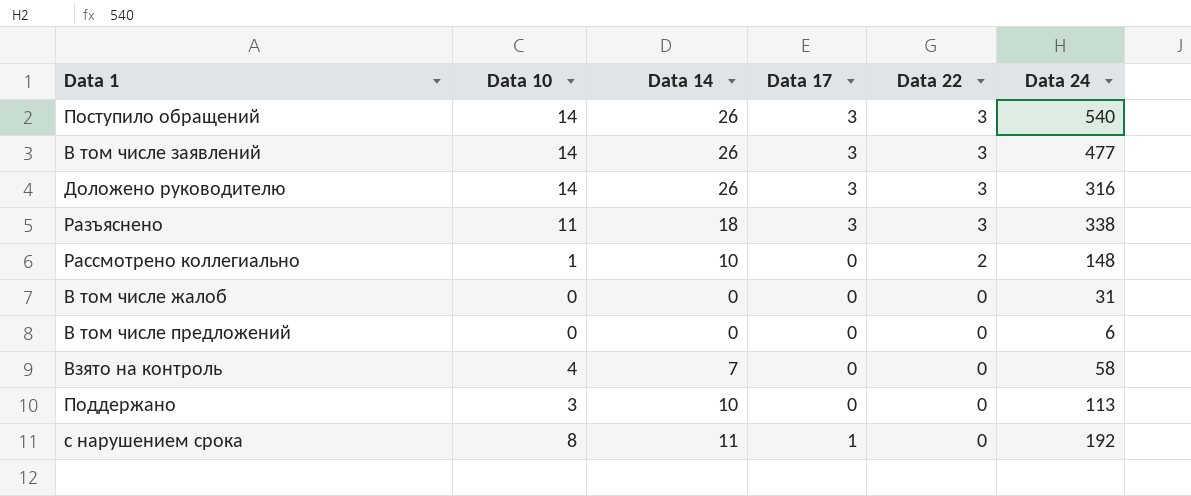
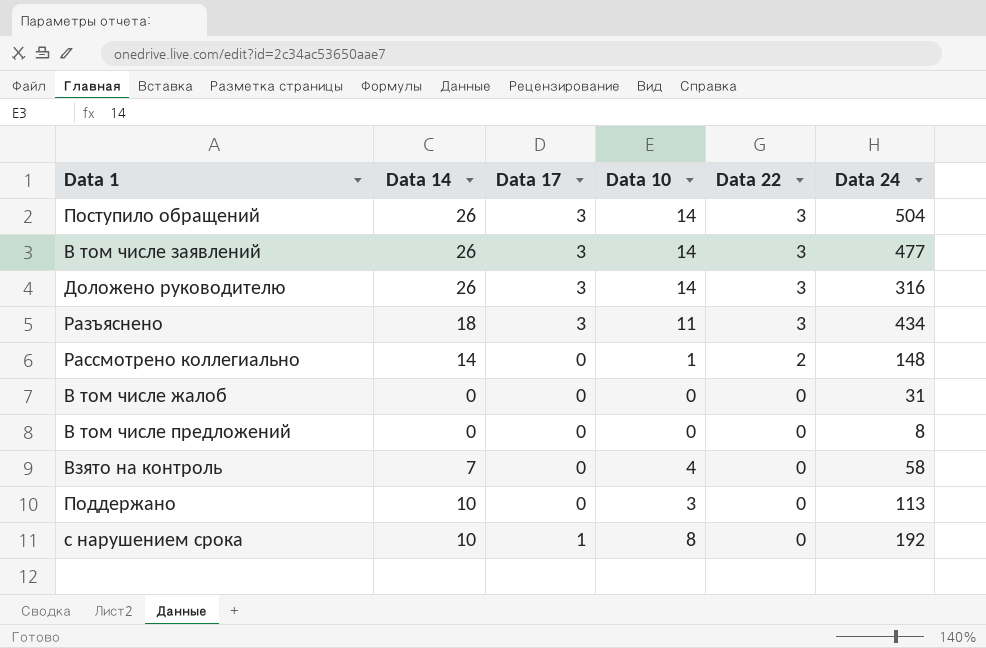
column Data 10 | position: 2 -> 4
Поступило обращений | Data 24: 540 -> 504
Разъяснено | Data 24: 338 -> 434
Рассмотрено коллегиально | Data 14: 10 -> 14
В том числе предложений | Data 24: 6 -> 8
с нарушением срока | Data 14: 11 -> 10

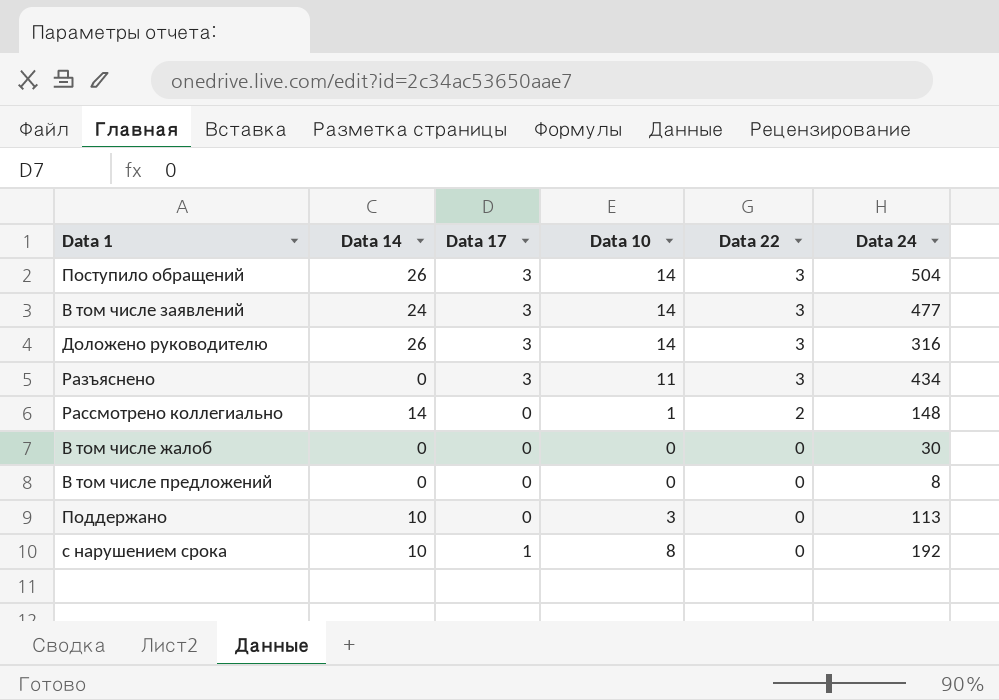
row Взято на контроль: 7 | 0 | 4 | 0 | 58 -> none
В том числе заявлений | Data 14: 26 -> 24
Разъяснено | Data 14: 18 -> 0
В том числе жалоб | Data 24: 31 -> 30

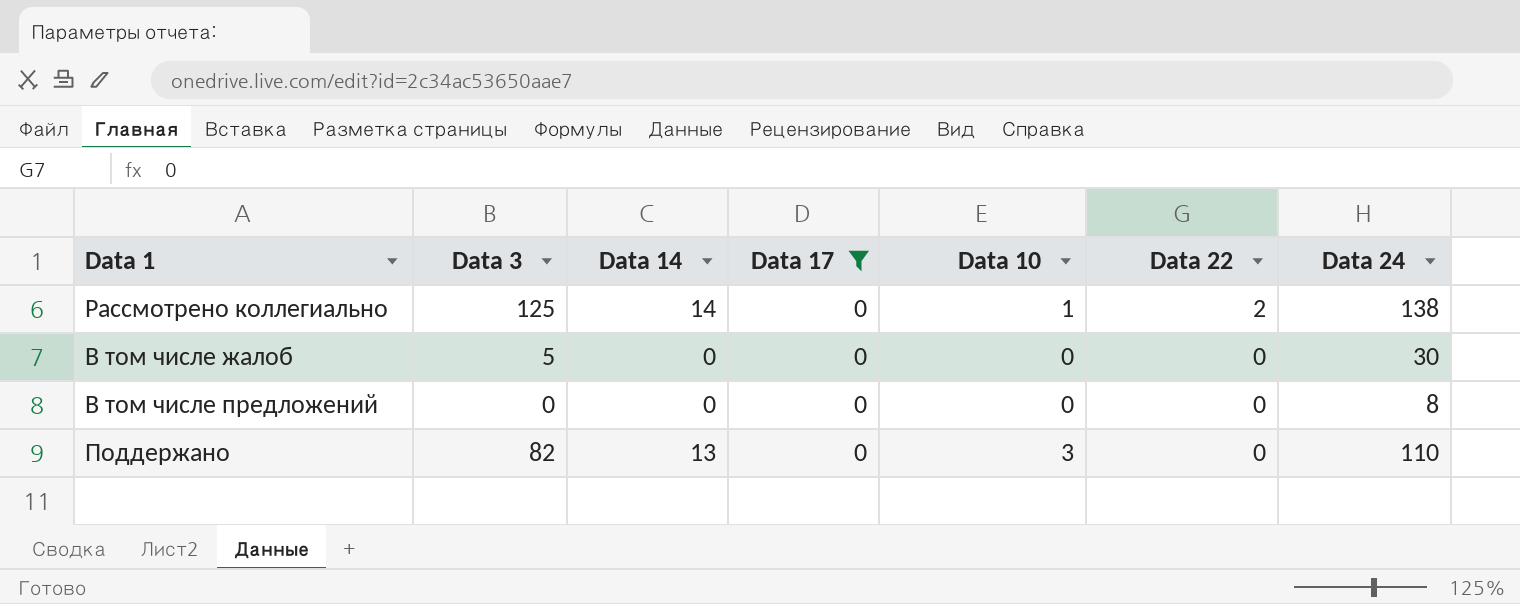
filter: none -> Data 17 = 0
column Data 3 | position: none -> 2
Рассмотрено коллегиально | Data 24: 148 -> 138
Поддержано | Data 14: 10 -> 13
Поддержано | Data 24: 113 -> 110

